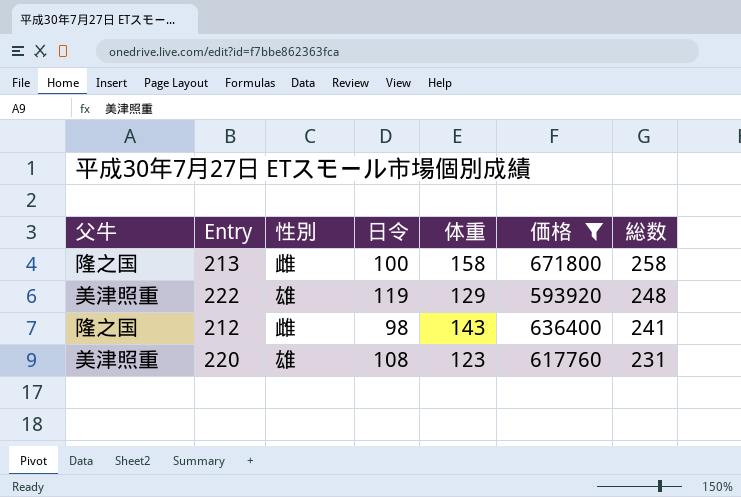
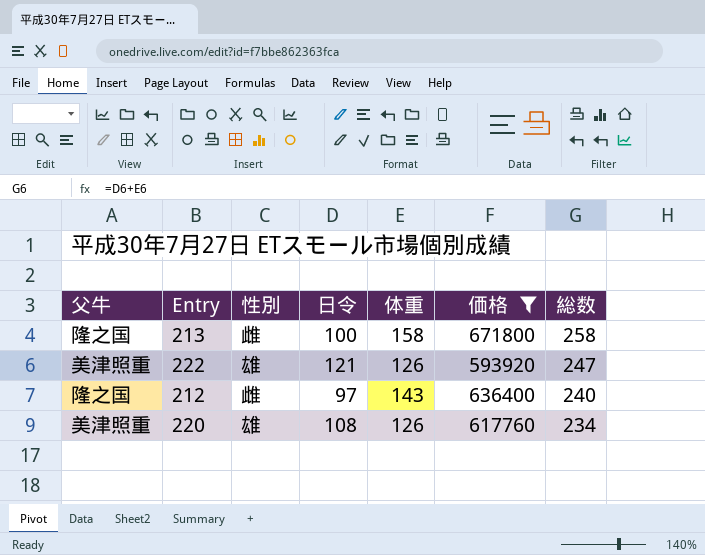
222 | 日令: 119 -> 121
222 | 体重: 129 -> 126
222 | 総数: 248 -> 247
212 | 日令: 98 -> 97
212 | 総数: 241 -> 240
220 | 体重: 123 -> 126
220 | 総数: 231 -> 234

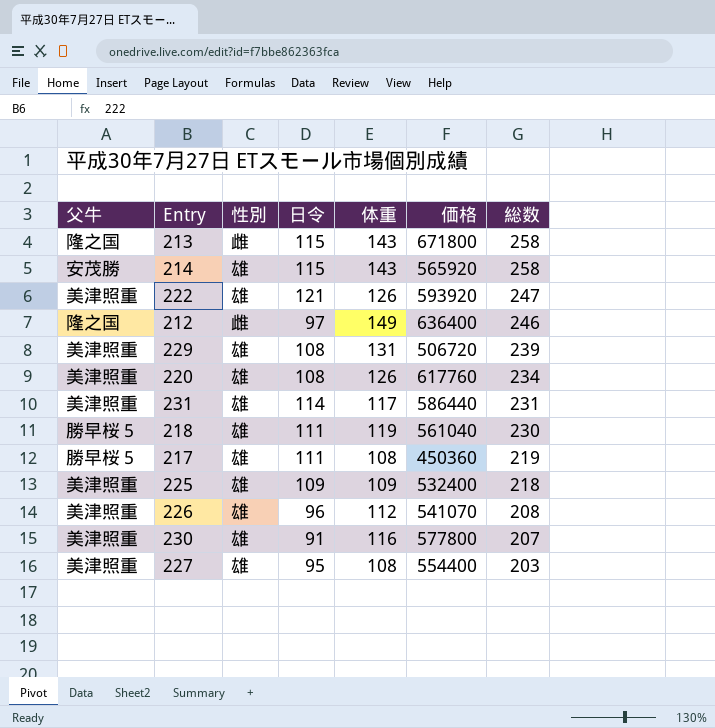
filter: 価格 >= 593920 -> none
213 | 日令: 100 -> 115
213 | 体重: 158 -> 143
212 | 体重: 143 -> 149
212 | 総数: 240 -> 246

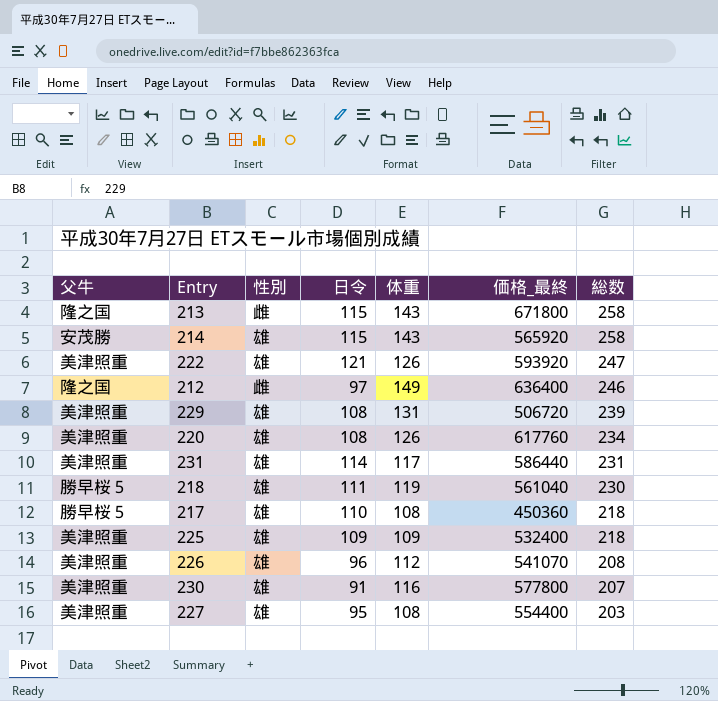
column name: 価格 -> 価格_最終
217 | 日令: 111 -> 110
217 | 総数: 219 -> 218

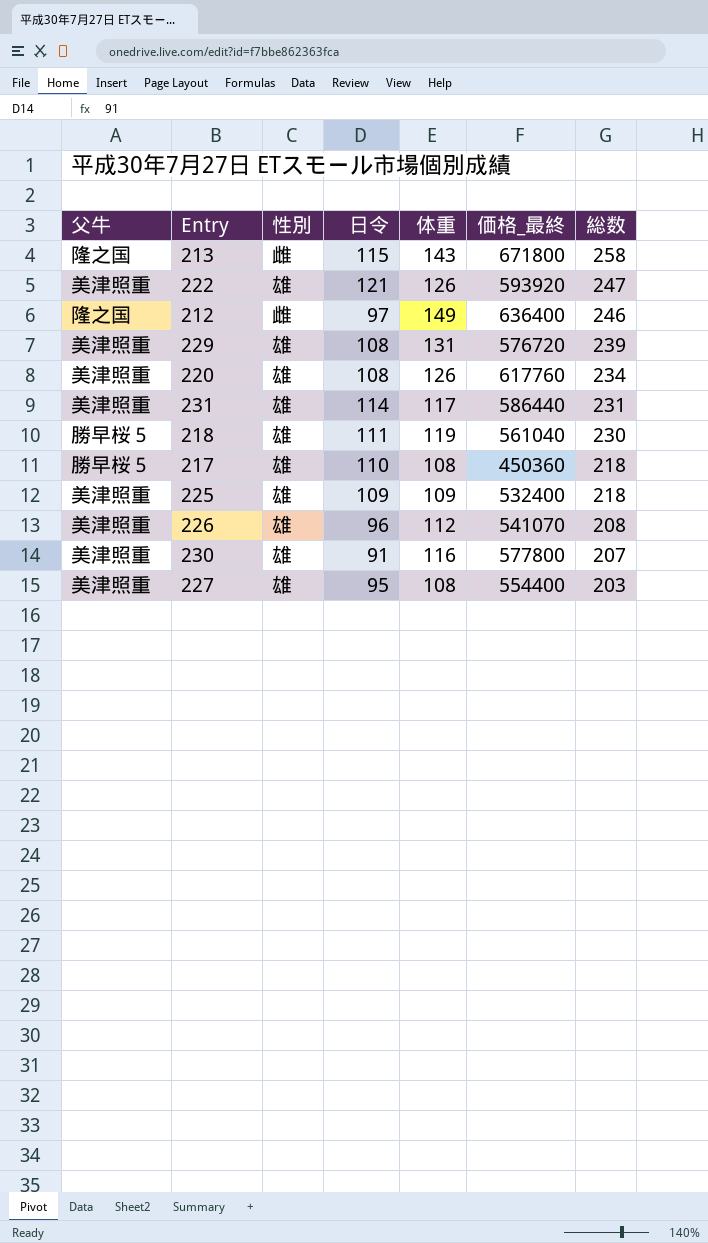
row 214: 安茂勝 | 雄 | 115 | 143 | 565920 | 258 -> none
229 | 価格_最終: 506720 -> 576720

